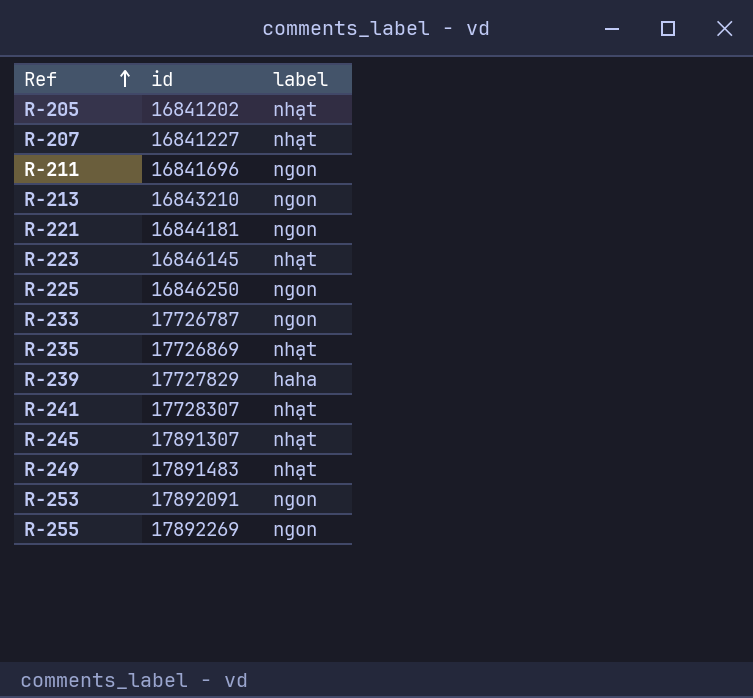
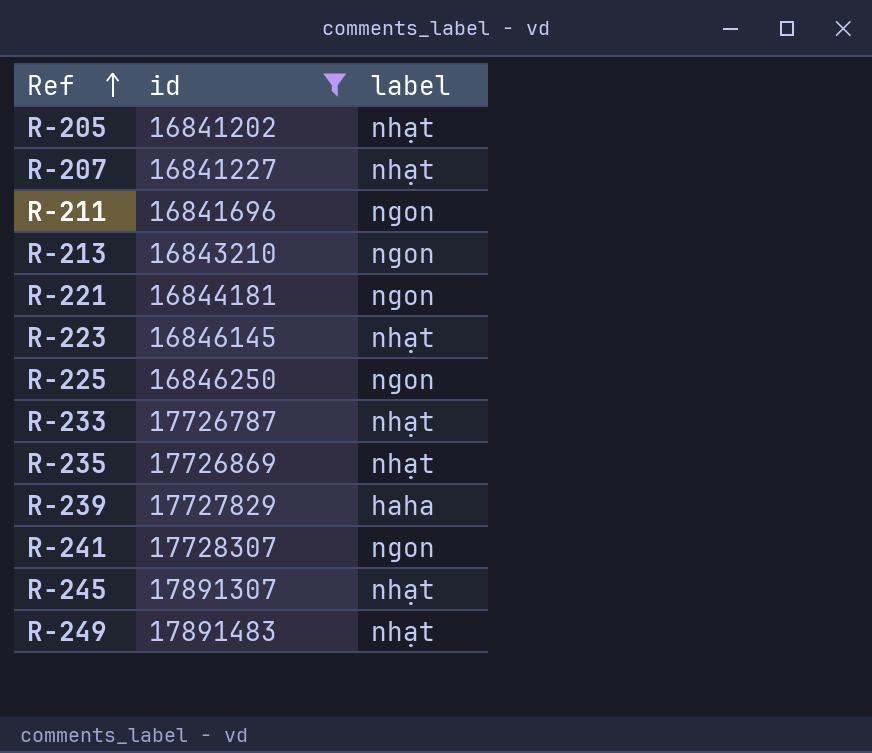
filter: none -> id <= 17891483
R-233 | label: ngon -> nhạt
R-241 | label: nhạt -> ngon

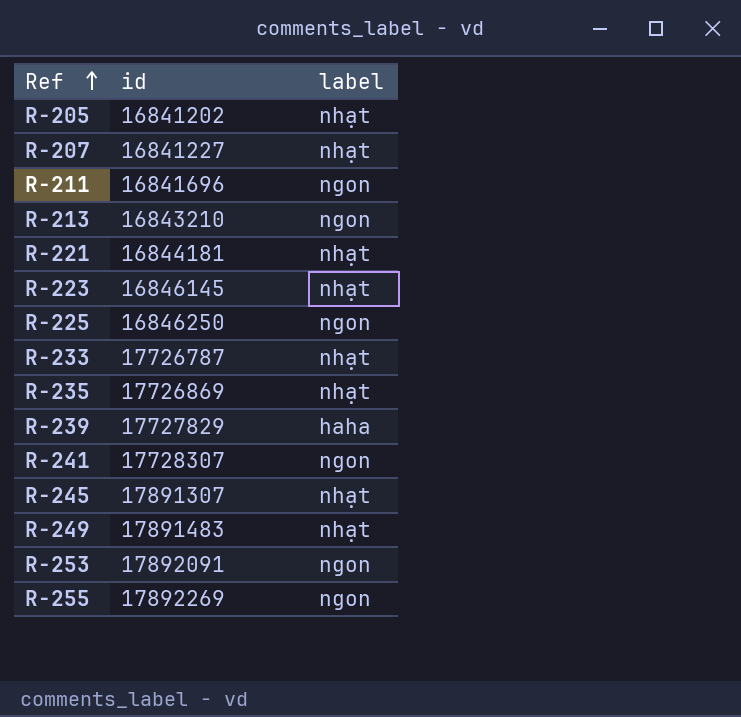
filter: id <= 17891483 -> none
R-221 | label: ngon -> nhạt

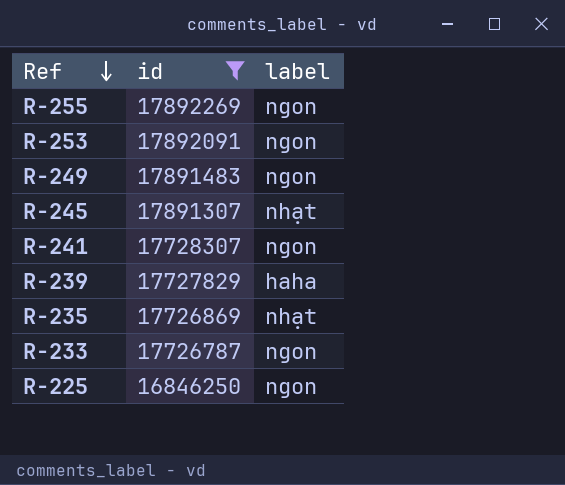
filter: none -> id >= 16846250
row order: Ref ascending -> Ref descending
R-249 | label: nhạt -> ngon
R-233 | label: nhạt -> ngon

